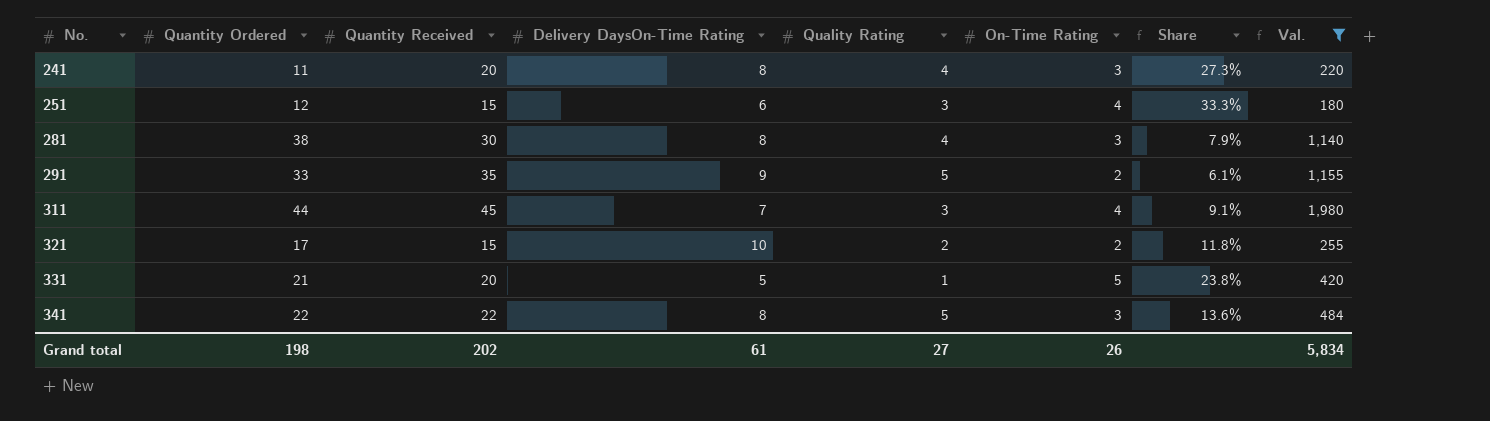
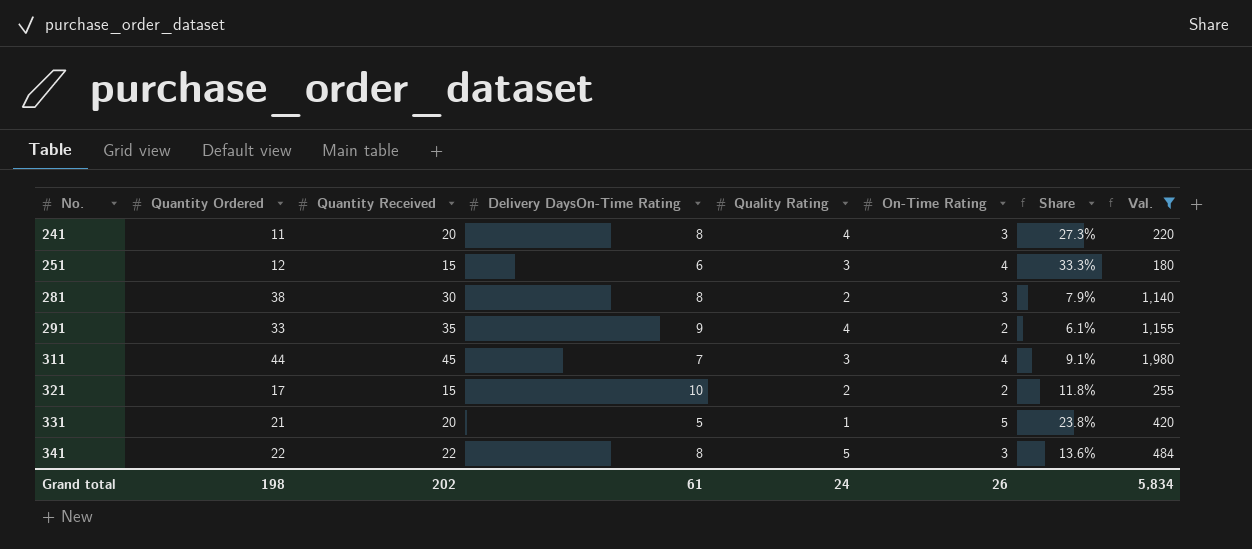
281 | Quality Rating: 4 -> 2
291 | Quality Rating: 5 -> 4
Grand total | Quality Rating: 27 -> 24

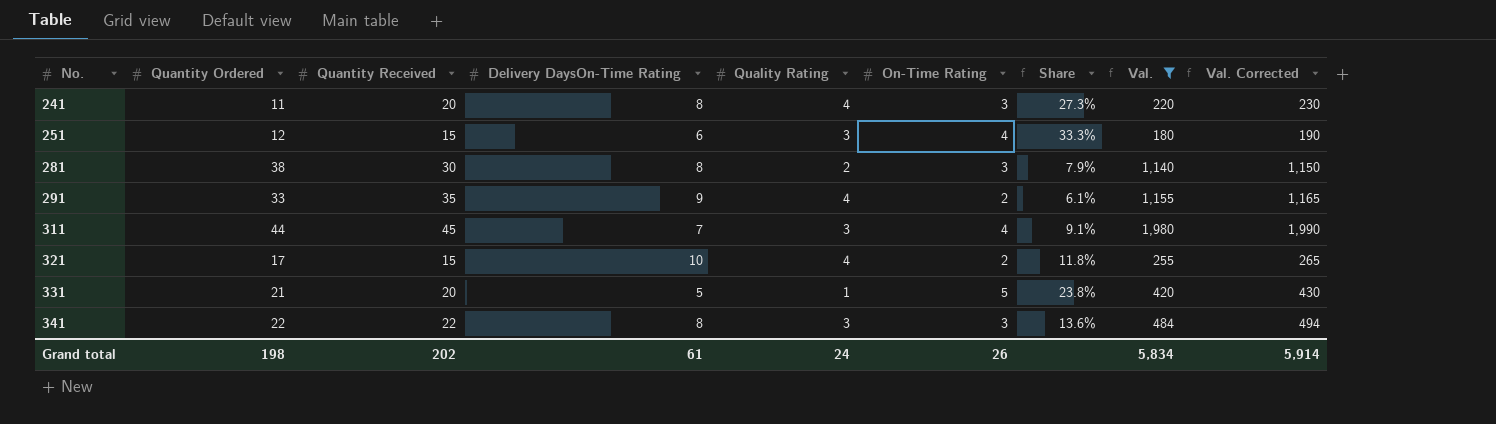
column Val. Corrected | formula: none -> [Val.] + 10
321 | Quality Rating: 2 -> 4
341 | Quality Rating: 5 -> 3

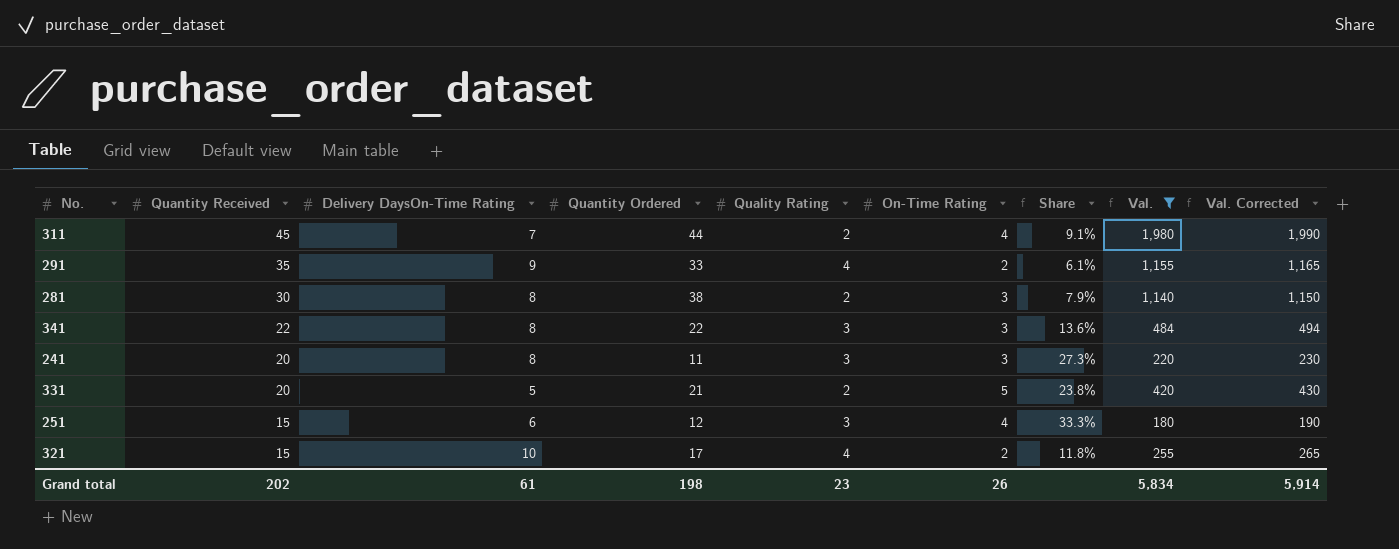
row order: No. ascending -> Quantity Received descending
column Quantity Ordered | position: 2 -> 4
311 | Quality Rating: 3 -> 2
241 | Quality Rating: 4 -> 3
331 | Quality Rating: 1 -> 2
Grand total | Quality Rating: 24 -> 23

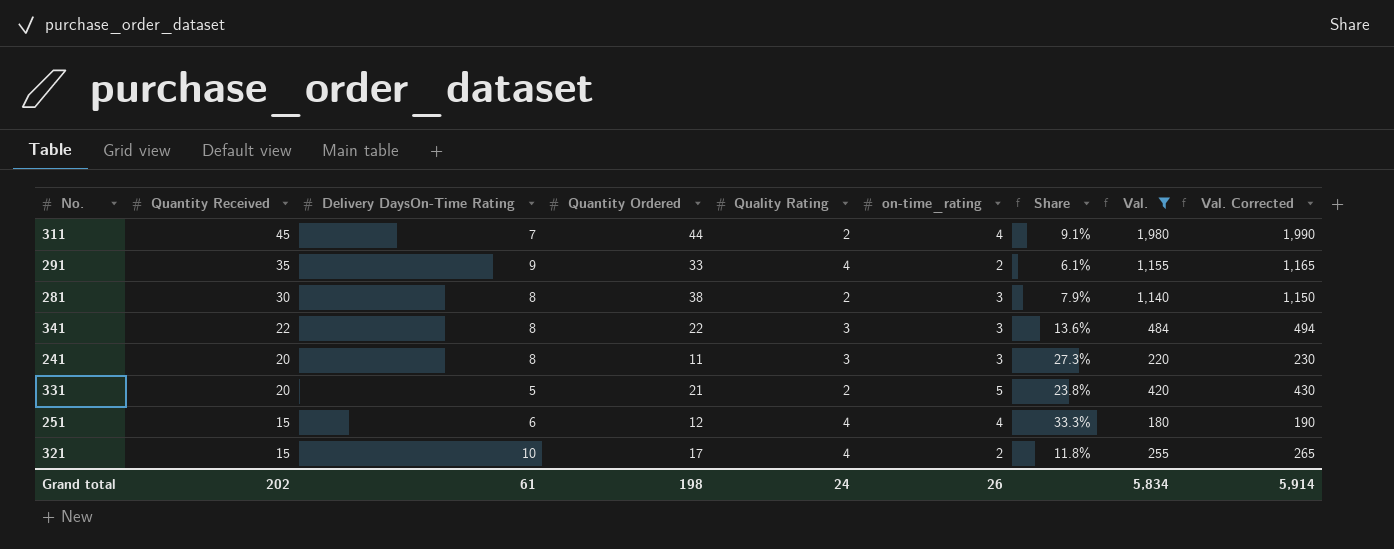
column name: On-Time Rating -> on-time_rating
251 | Quality Rating: 3 -> 4
Grand total | Quality Rating: 23 -> 24

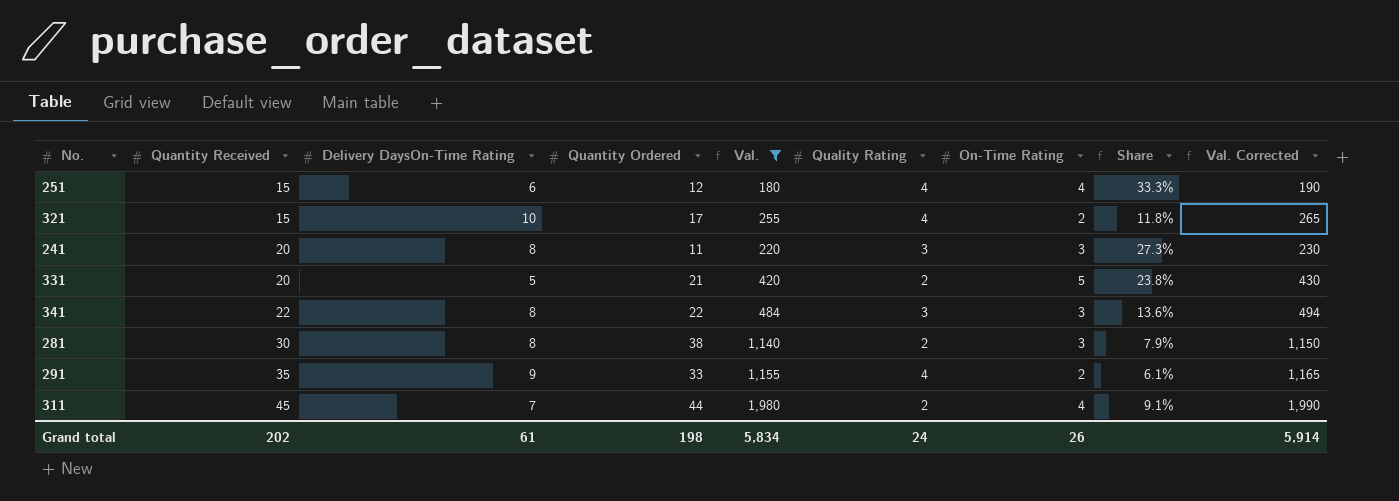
row order: Quantity Received descending -> Quantity Received ascending
column Val. | position: 8 -> 5
column name: on-time_rating -> On-Time Rating

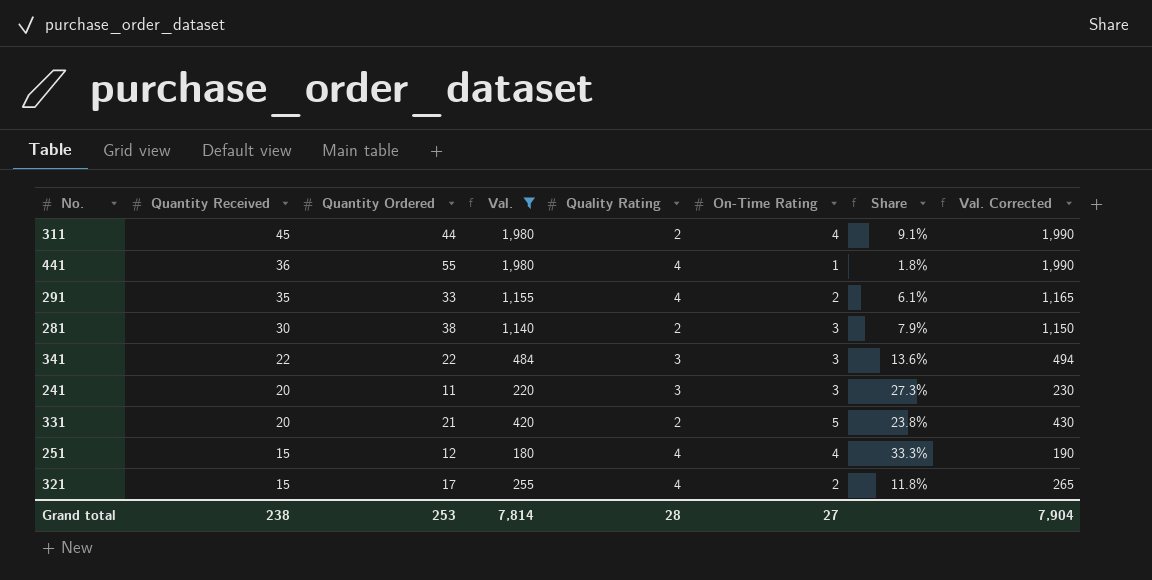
row order: Quantity Received ascending -> Quantity Received descending
column Delivery DaysOn-Time Rating | position: 3 -> none
row 441: none -> 36 | 55 | 1,980 | 4 | 1 | 1.8% | 1,990
Grand total | Quantity Received: 202 -> 238
Grand total | Quantity Ordered: 198 -> 253
Grand total | Val.: 5,834 -> 7,814
Grand total | Quality Rating: 24 -> 28
Grand total | On-Time Rating: 26 -> 27
Grand total | Val. Corrected: 5,914 -> 7,904

